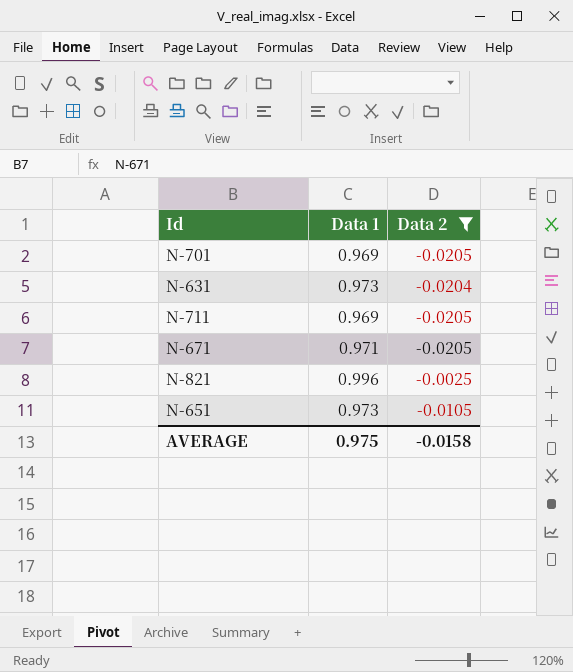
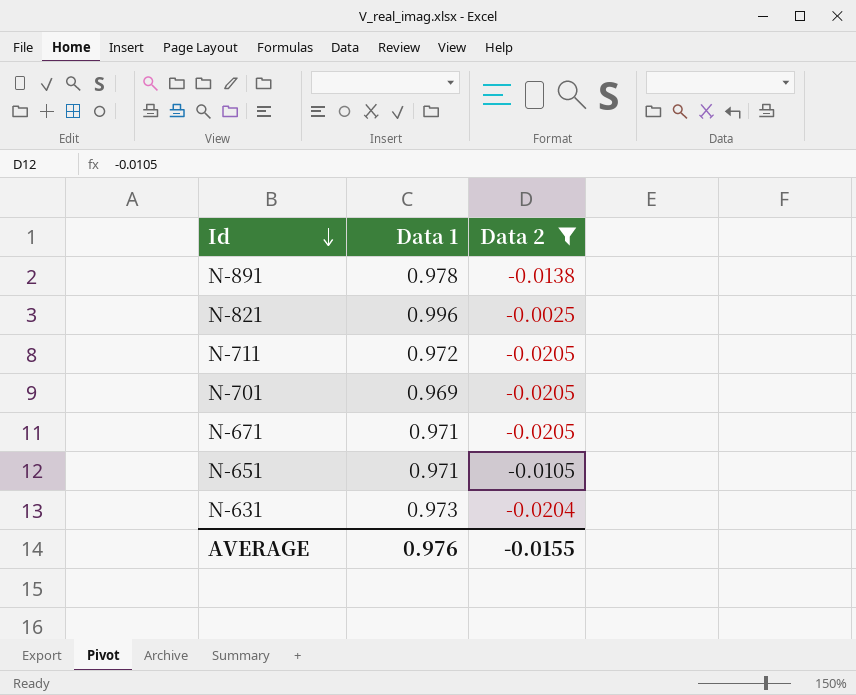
row order: none -> Id descending
row N-891: none -> 0.978 | -0.0138
N-711 | Data 1: 0.969 -> 0.972
N-651 | Data 1: 0.973 -> 0.971
AVERAGE | Data 1: 0.975 -> 0.976
AVERAGE | Data 2: -0.0158 -> -0.0155

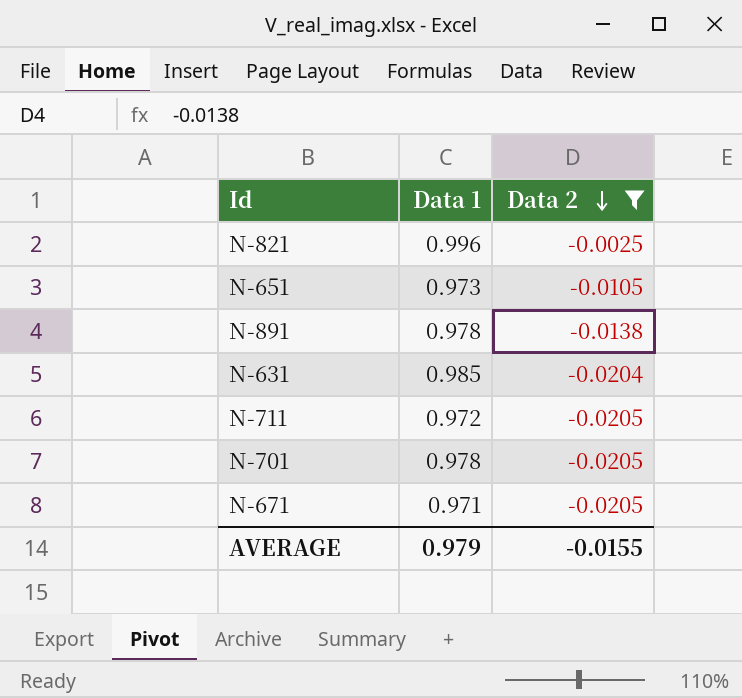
row order: Id descending -> Data 2 descending
N-651 | Data 1: 0.971 -> 0.973
N-631 | Data 1: 0.973 -> 0.985
N-701 | Data 1: 0.969 -> 0.978
AVERAGE | Data 1: 0.976 -> 0.979

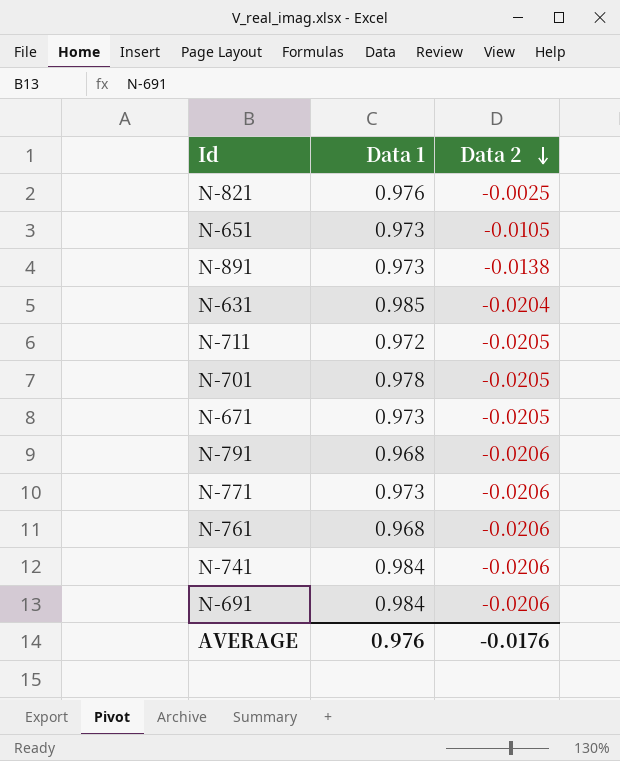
filter: Data 2 != -0.0206 -> none
N-821 | Data 1: 0.996 -> 0.976
N-891 | Data 1: 0.978 -> 0.973
N-671 | Data 1: 0.971 -> 0.973
AVERAGE | Data 1: 0.979 -> 0.976
AVERAGE | Data 2: -0.0155 -> -0.0176

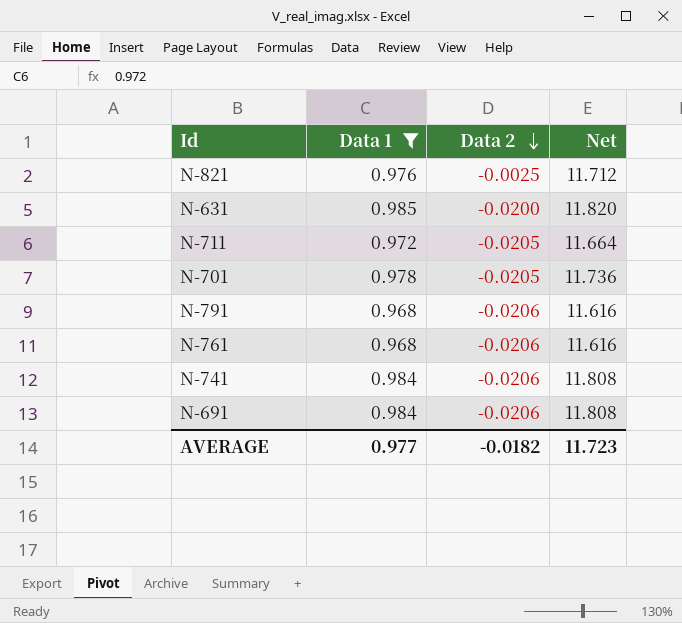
filter: none -> Data 1 != 0.973
column Net | formula: none -> [Data 1] * 12
N-631 | Data 2: -0.0204 -> -0.0200
AVERAGE | Data 1: 0.976 -> 0.977
AVERAGE | Data 2: -0.0176 -> -0.0182

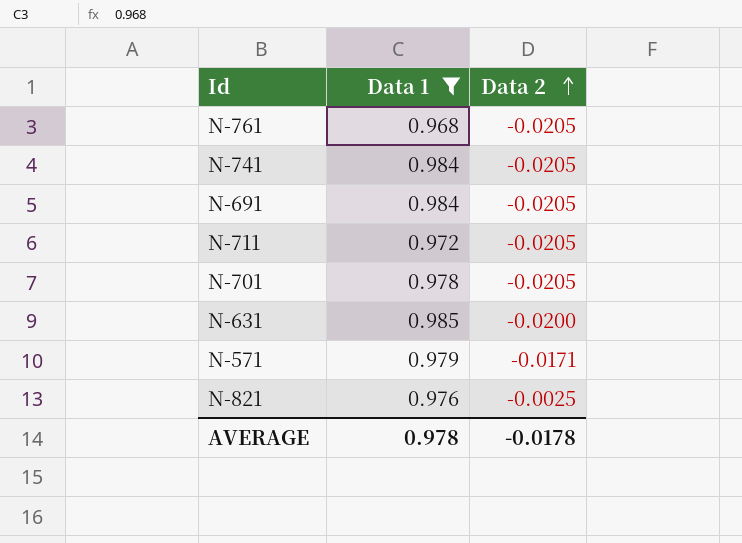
row order: Data 2 descending -> Data 2 ascending
column Net | formula: [Data 1] * 12 -> none
row N-791: 0.968 | -0.0206 | 11.616 -> none
N-761 | Data 2: -0.0206 -> -0.0205
N-741 | Data 2: -0.0206 -> -0.0205
N-691 | Data 2: -0.0206 -> -0.0205
row N-571: none -> 0.979 | -0.0171
AVERAGE | Data 1: 0.977 -> 0.978
AVERAGE | Data 2: -0.0182 -> -0.0178

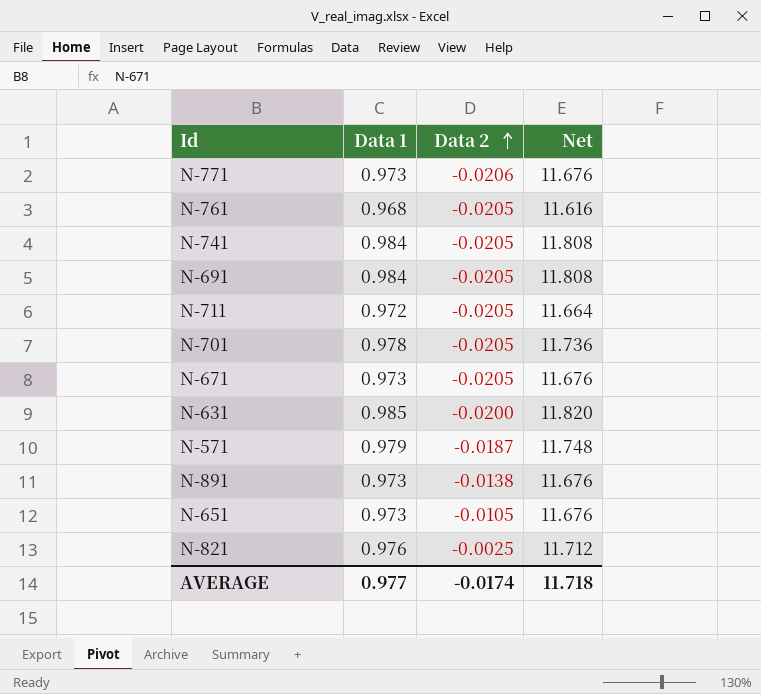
filter: Data 1 != 0.973 -> none
column Net | formula: none -> [Data 1] * 12
N-571 | Data 2: -0.0171 -> -0.0187
AVERAGE | Data 1: 0.978 -> 0.977
AVERAGE | Data 2: -0.0178 -> -0.0174

